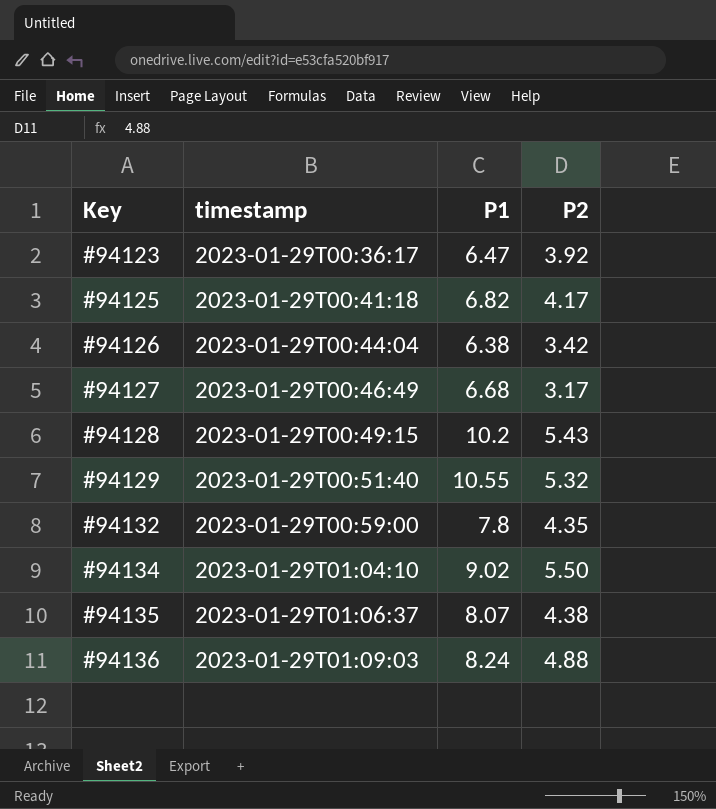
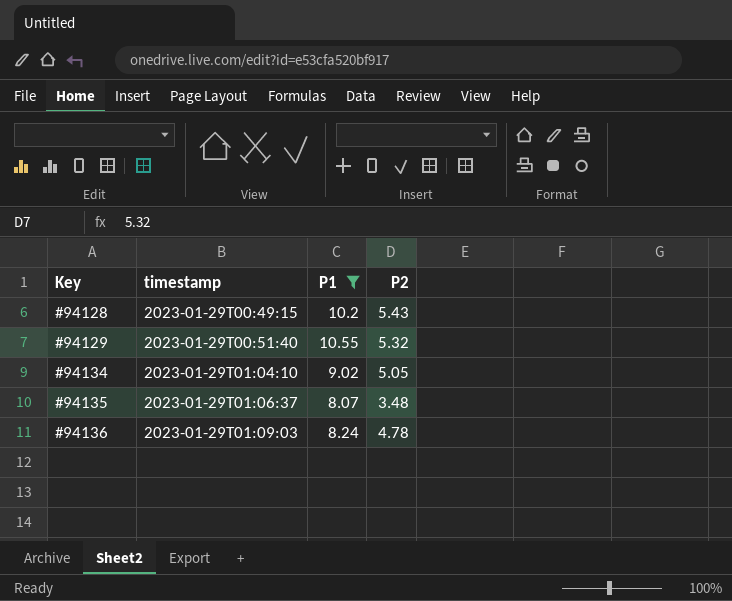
filter: none -> P1 >= 8.07
#94134 | P2: 5.50 -> 5.05
#94135 | P2: 4.38 -> 3.48
#94136 | P2: 4.88 -> 4.78

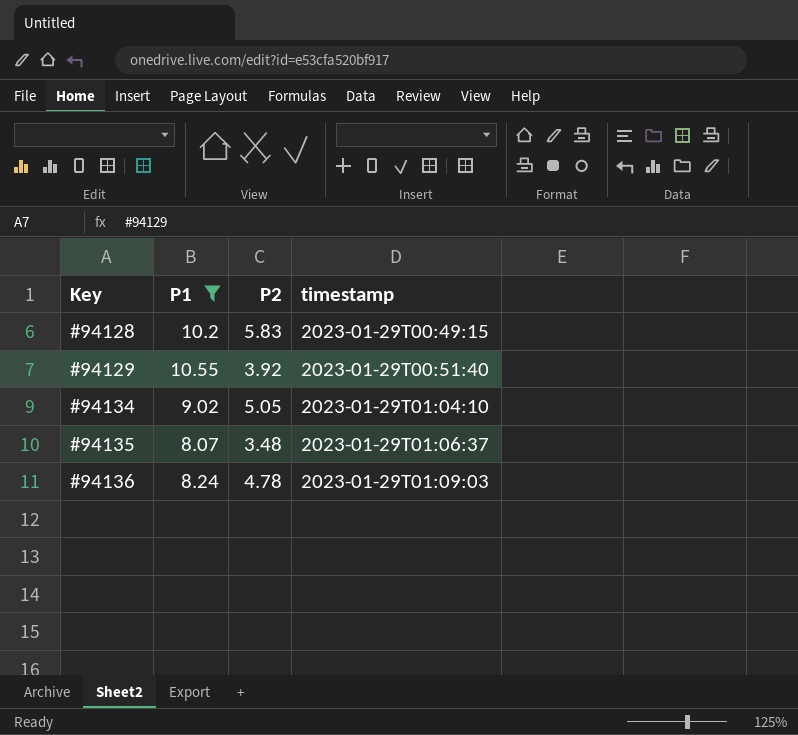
column timestamp | position: 2 -> 4
#94128 | P2: 5.43 -> 5.83
#94129 | P2: 5.32 -> 3.92

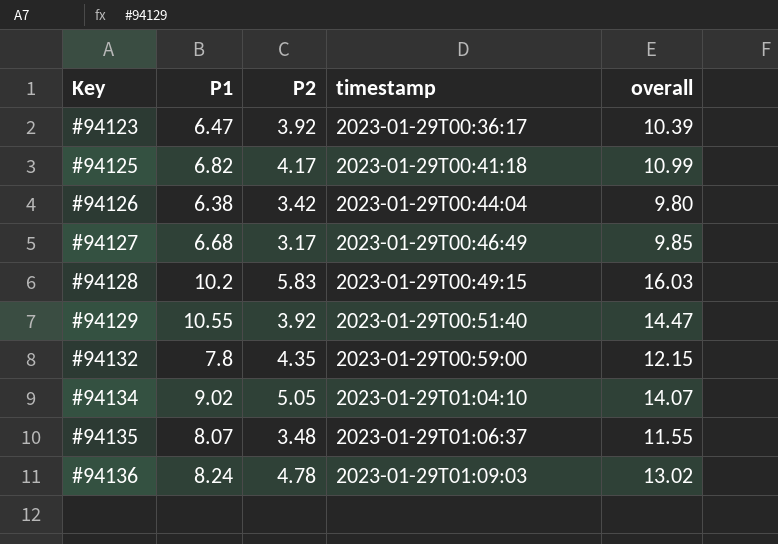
filter: P1 >= 8.07 -> none
column overall | formula: none -> [P1] + [P2]

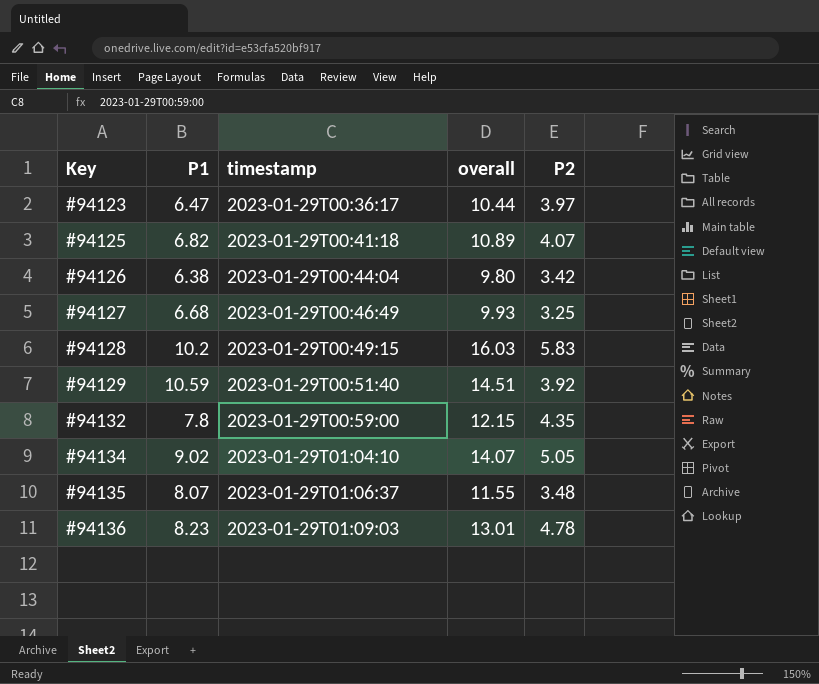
column P2 | position: 3 -> 5
#94123 | overall: 10.39 -> 10.44
#94123 | P2: 3.92 -> 3.97
#94125 | overall: 10.99 -> 10.89
#94125 | P2: 4.17 -> 4.07
#94127 | overall: 9.85 -> 9.93
#94127 | P2: 3.17 -> 3.25
#94129 | P1: 10.55 -> 10.59
#94129 | overall: 14.47 -> 14.51
#94136 | P1: 8.24 -> 8.23
#94136 | overall: 13.02 -> 13.01

